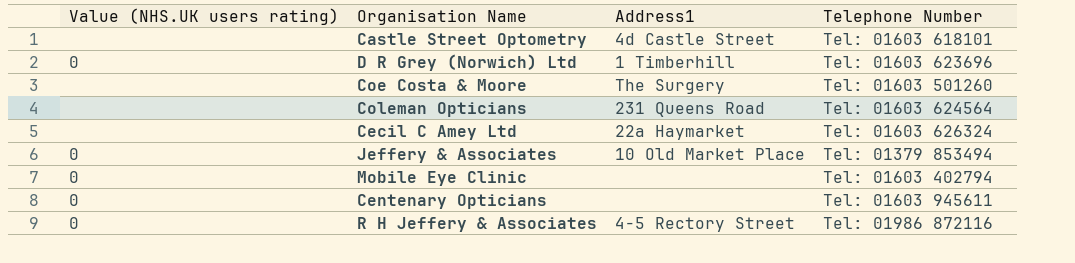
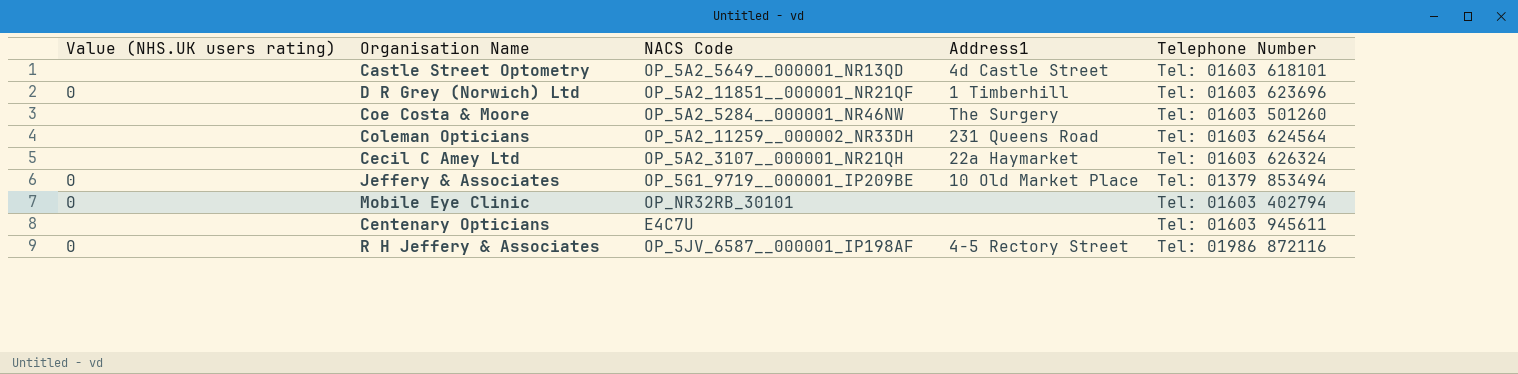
column NACS Code | position: none -> 3
Centenary Opticians | Value (NHS.UK users rating): 0 -> none

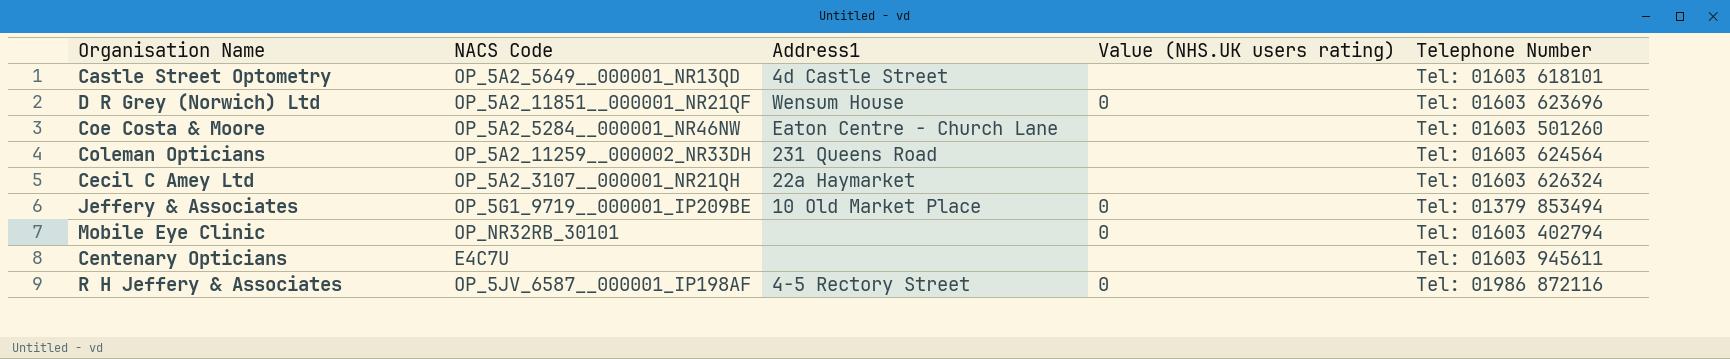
column Value (NHS.UK users rating) | position: 1 -> 4
D R Grey (Norwich) Ltd | Address1: 1 Timberhill -> Wensum House
Coe Costa & Moore | Address1: The Surgery -> Eaton Centre - Church Lane

